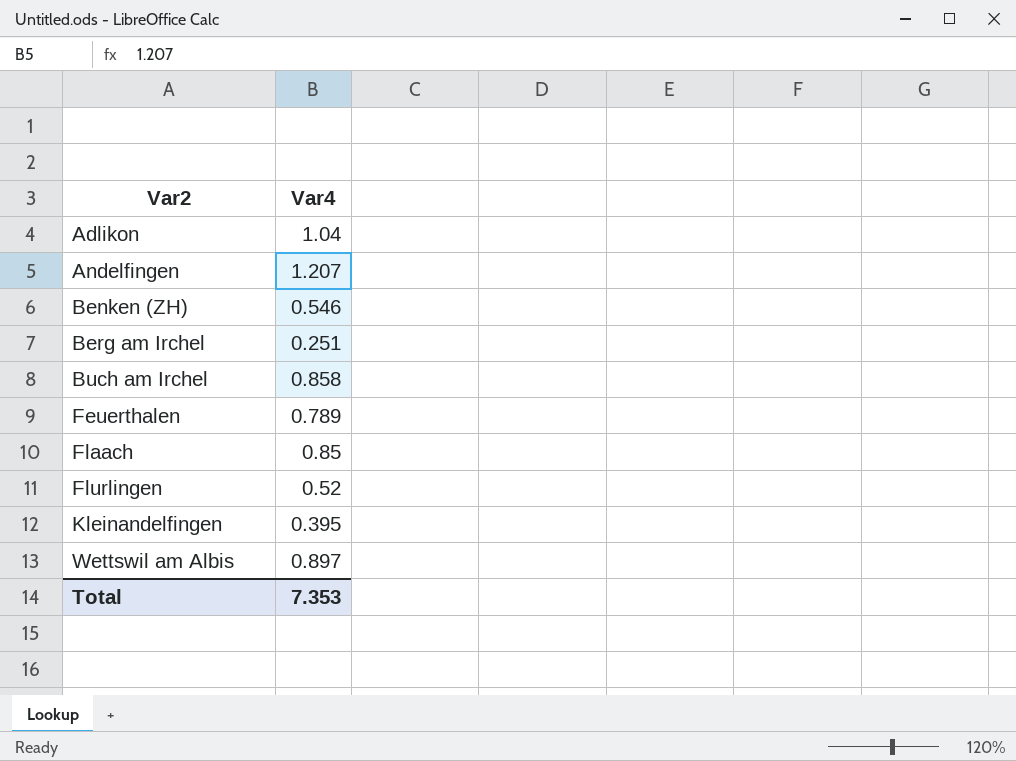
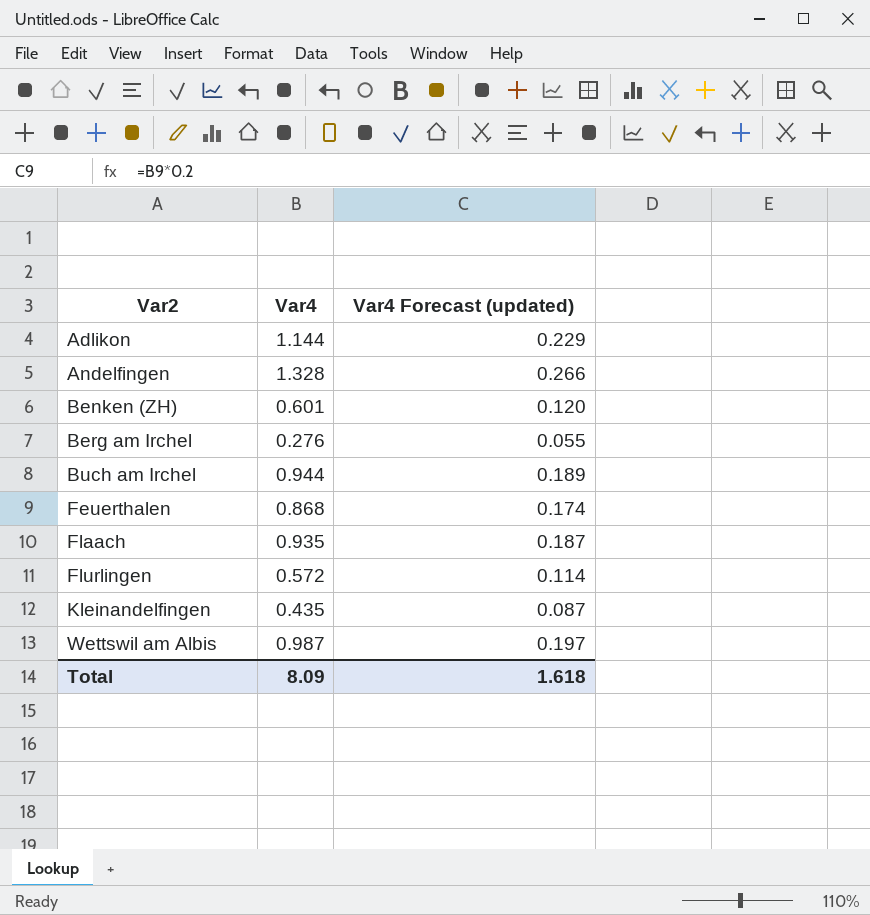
column Var4 Forecast (updated) | formula: none -> [Var4] * 0.2
Adlikon | Var4: 1.04 -> 1.144
Andelfingen | Var4: 1.207 -> 1.328
Benken (ZH) | Var4: 0.546 -> 0.601
Berg am Irchel | Var4: 0.251 -> 0.276
Buch am Irchel | Var4: 0.858 -> 0.944
Feuerthalen | Var4: 0.789 -> 0.868
Flaach | Var4: 0.85 -> 0.935
Flurlingen | Var4: 0.52 -> 0.572
Kleinandelfingen | Var4: 0.395 -> 0.435
Wettswil am Albis | Var4: 0.897 -> 0.987
Total | Var4: 7.353 -> 8.09

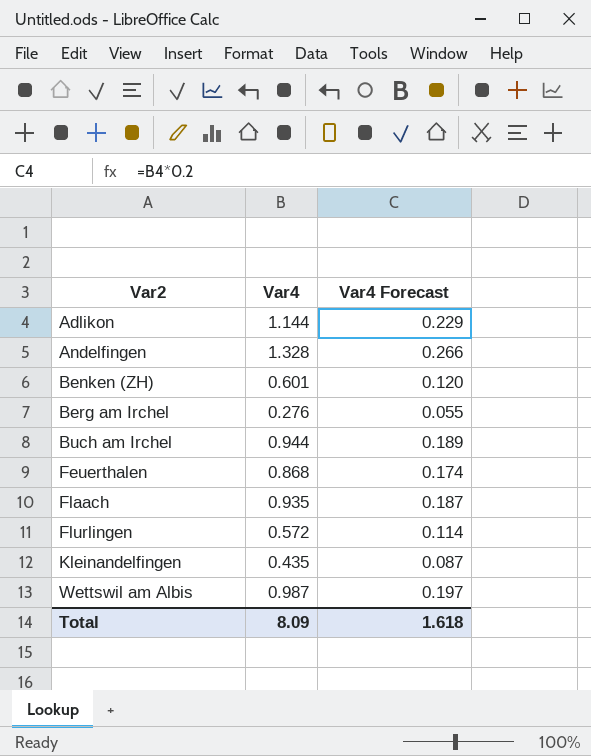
column name: Var4 Forecast (updated) -> Var4 Forecast

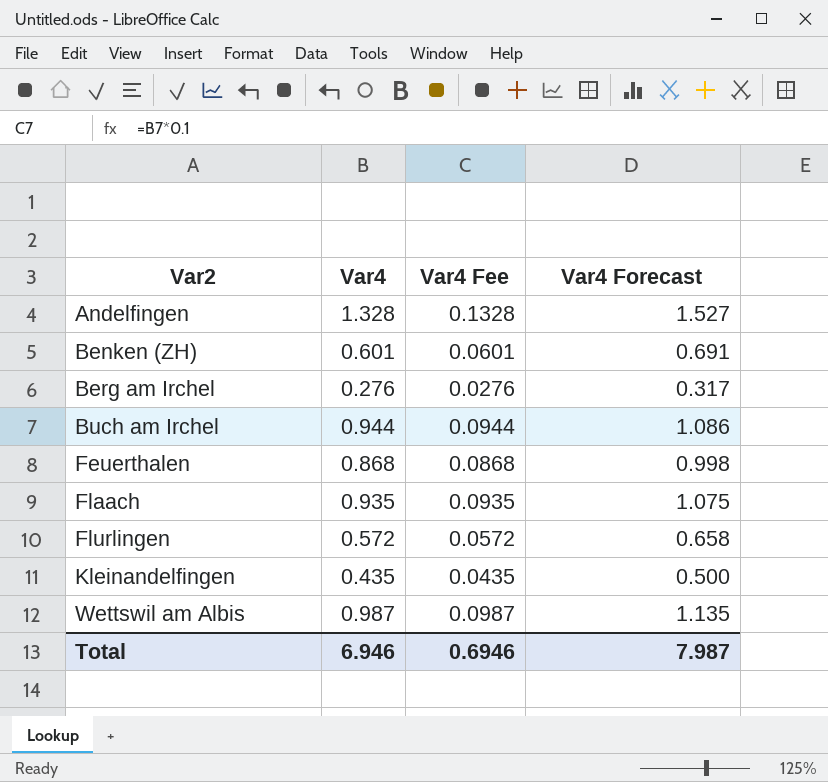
column Var4 Fee | formula: none -> [Var4] * 0.1
column Var4 Forecast | formula: [Var4] * 0.2 -> [Var4] * 1.15
row Adlikon: 1.144 | 0.229 -> none
Total | Var4: 8.09 -> 6.946
Total | Var4 Forecast: 1.618 -> 7.987

